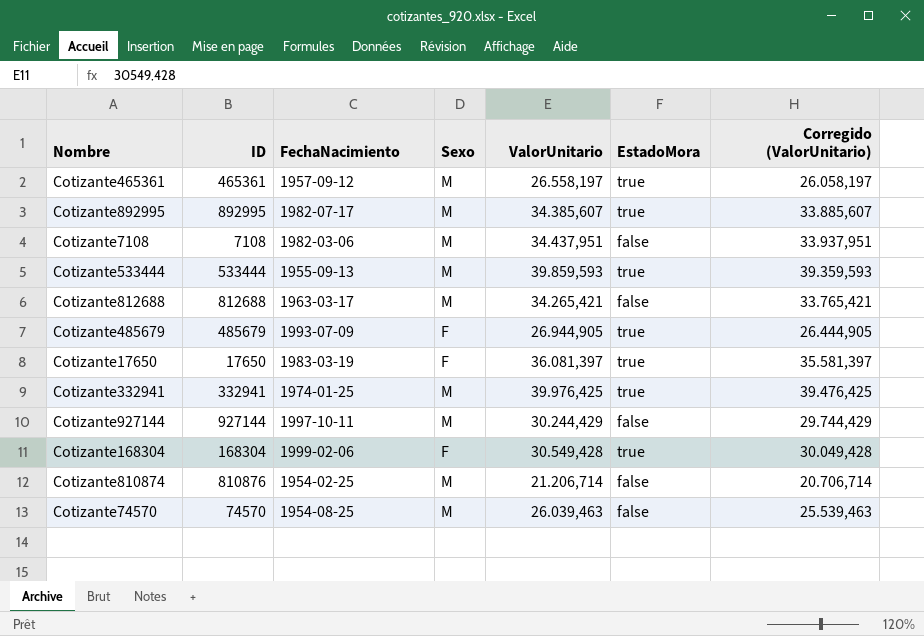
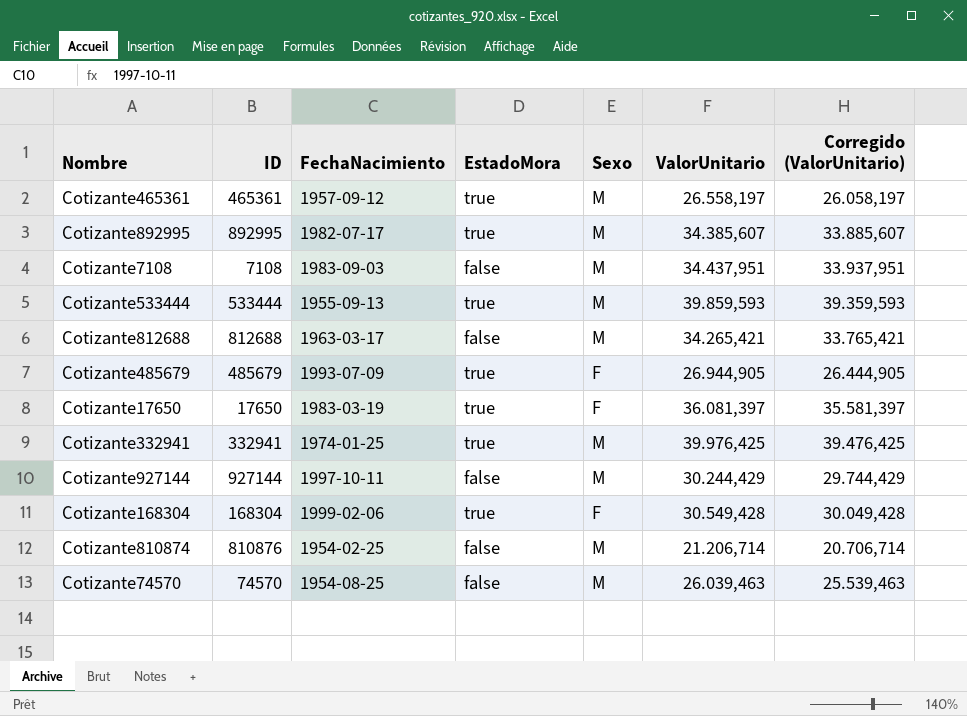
column EstadoMora | position: 6 -> 4
Cotizante7108 | FechaNacimiento: 1982-03-06 -> 1983-09-03

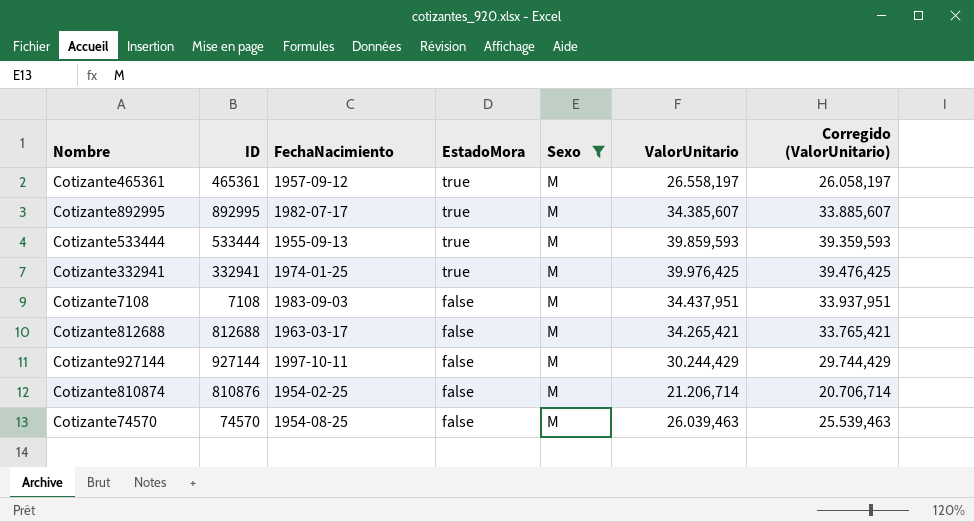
filter: none -> Sexo = M
row order: none -> EstadoMora descending

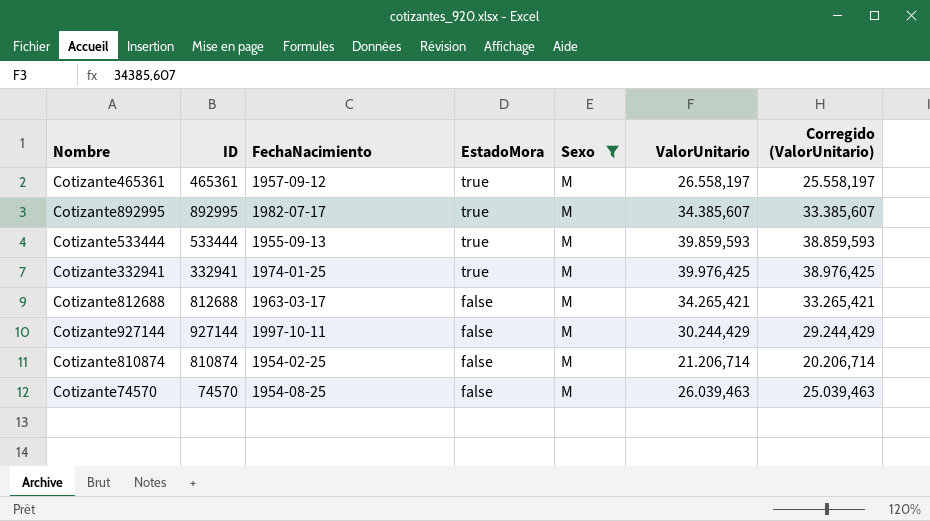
column Corregido (ValorUnitario) | formula: [ValorUnitario] - 500 -> [ValorUnitario] - 1000
row Cotizante7108: 7108 | 1983-09-03 | false | M | 34.437,951 | 33.937,951 -> none
Cotizante810874 | ID: 810876 -> 810874

